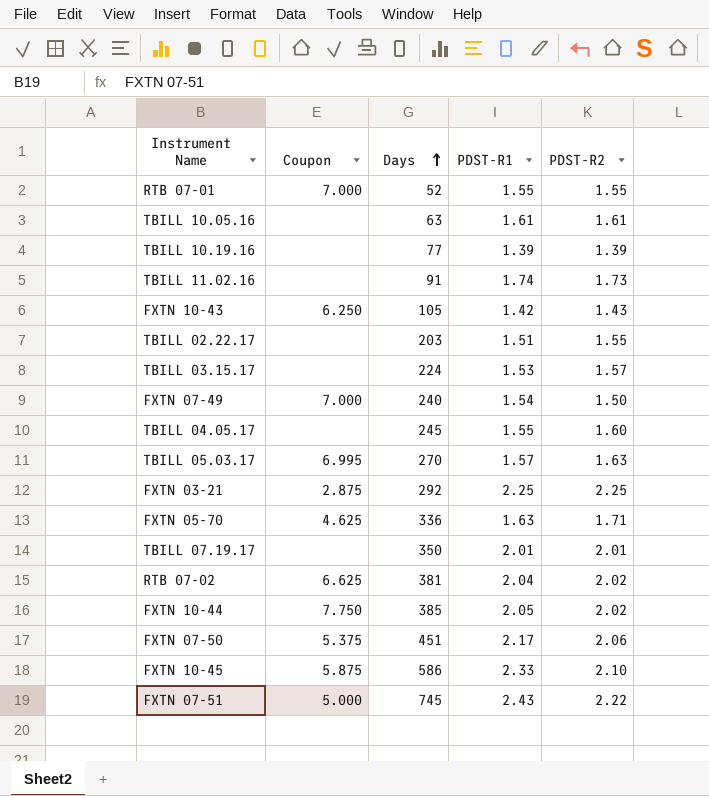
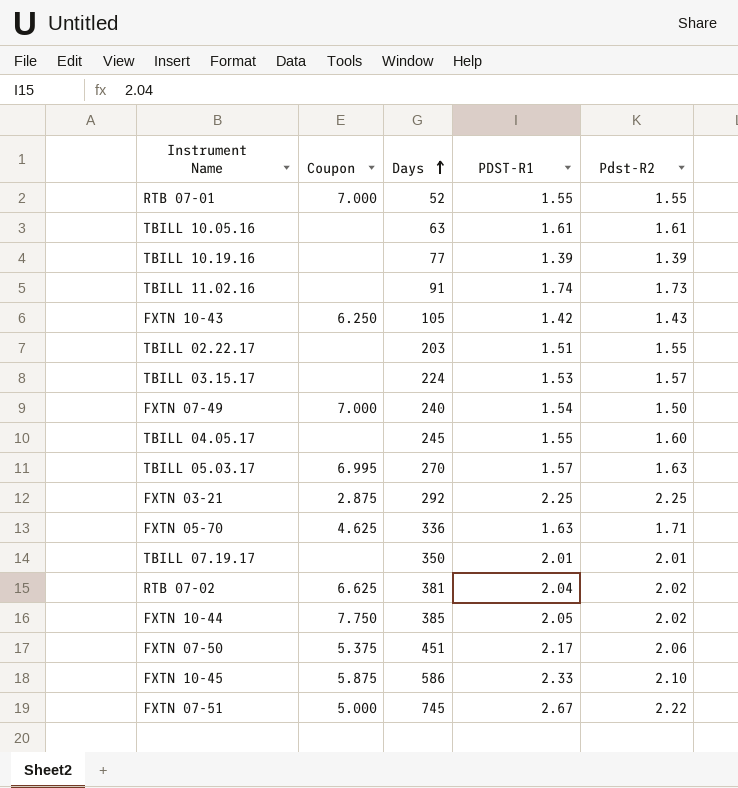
column name: PDST-R2 -> Pdst-R2
FXTN 07-51 | PDST-R1: 2.43 -> 2.67

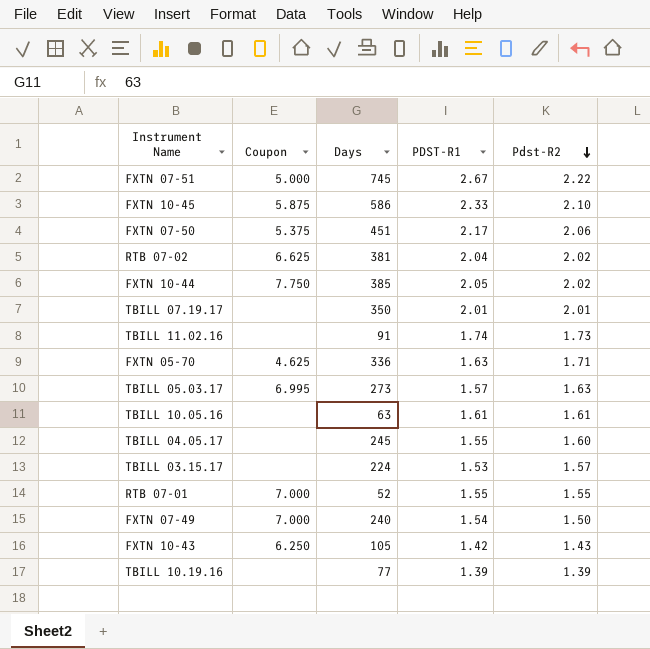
row order: Days ascending -> Pdst-R2 descending
row TBILL 02.22.17: none | 203 | 1.51 | 1.55 -> none
row FXTN 03-21: 2.875 | 292 | 2.25 | 2.25 -> none
TBILL 05.03.17 | Days: 270 -> 273

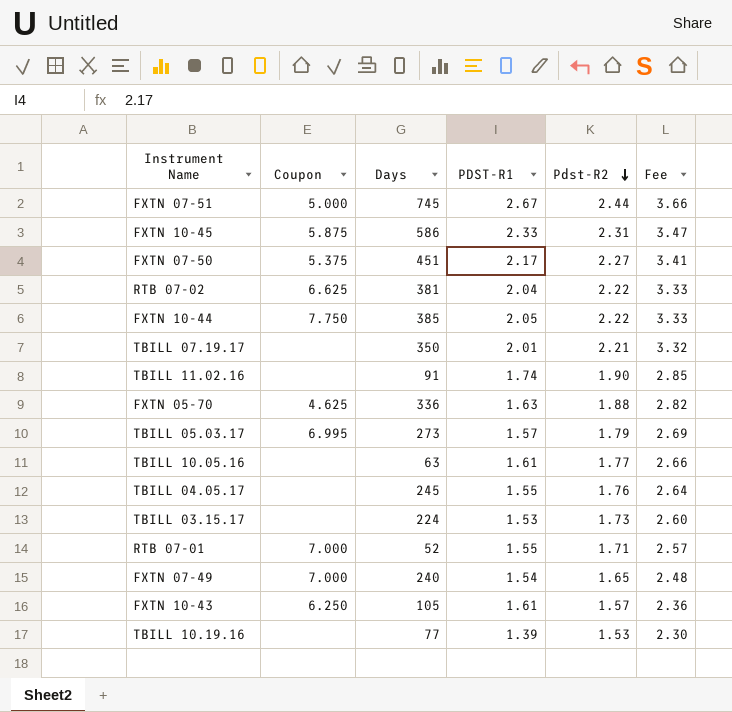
column Fee | formula: none -> [Pdst-R2] * 1.5
FXTN 07-51 | Pdst-R2: 2.22 -> 2.44
FXTN 10-45 | Pdst-R2: 2.10 -> 2.31
FXTN 07-50 | Pdst-R2: 2.06 -> 2.27
RTB 07-02 | Pdst-R2: 2.02 -> 2.22
FXTN 10-44 | Pdst-R2: 2.02 -> 2.22
TBILL 07.19.17 | Pdst-R2: 2.01 -> 2.21
TBILL 11.02.16 | Pdst-R2: 1.73 -> 1.90
FXTN 05-70 | Pdst-R2: 1.71 -> 1.88
TBILL 05.03.17 | Pdst-R2: 1.63 -> 1.79
TBILL 10.05.16 | Pdst-R2: 1.61 -> 1.77
TBILL 04.05.17 | Pdst-R2: 1.60 -> 1.76
TBILL 03.15.17 | Pdst-R2: 1.57 -> 1.73
RTB 07-01 | Pdst-R2: 1.55 -> 1.71
FXTN 07-49 | Pdst-R2: 1.50 -> 1.65
FXTN 10-43 | PDST-R1: 1.42 -> 1.61
FXTN 10-43 | Pdst-R2: 1.43 -> 1.57
TBILL 10.19.16 | Pdst-R2: 1.39 -> 1.53

